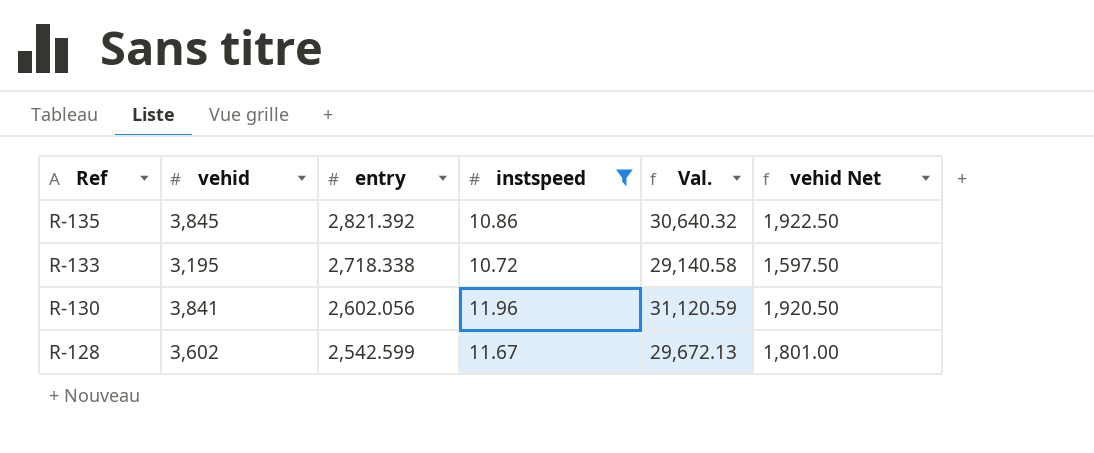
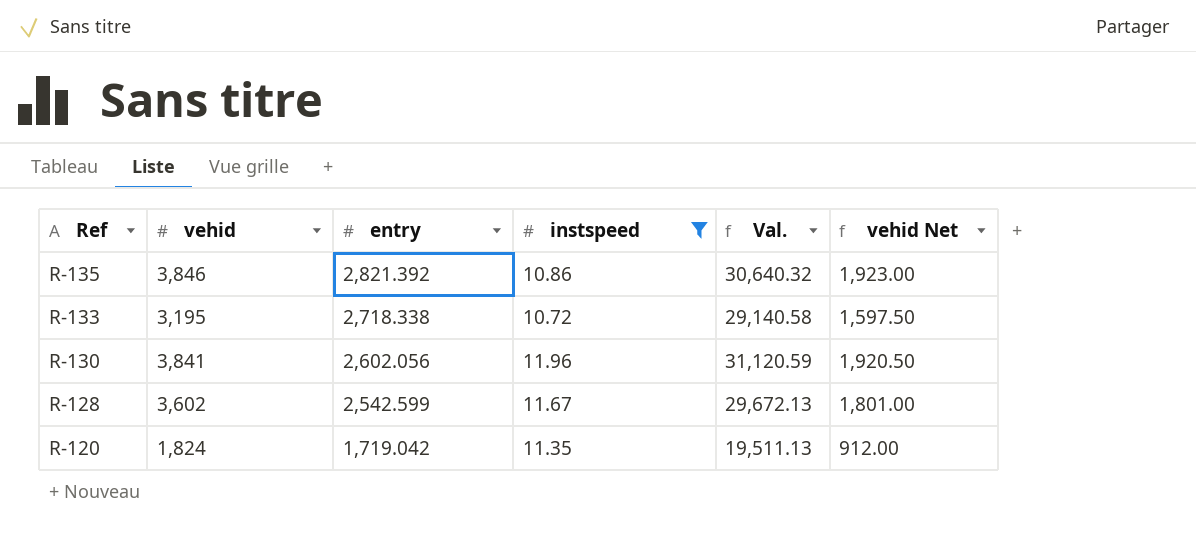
R-135 | vehid: 3,845 -> 3,846
R-135 | vehid Net: 1,922.50 -> 1,923.00
row R-120: none -> 1,824 | 1,719.042 | 11.35 | 19,511.13 | 912.00

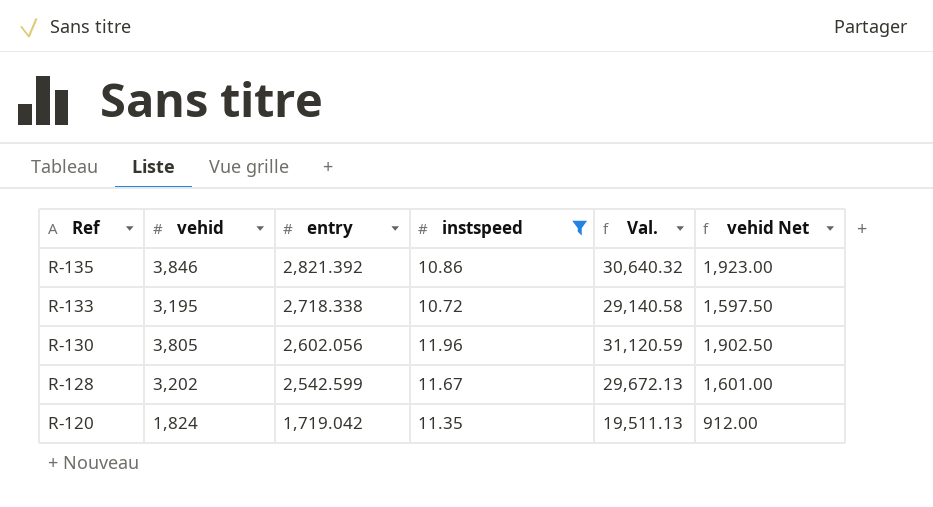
R-130 | vehid: 3,841 -> 3,805
R-130 | vehid Net: 1,920.50 -> 1,902.50
R-128 | vehid: 3,602 -> 3,202
R-128 | vehid Net: 1,801.00 -> 1,601.00

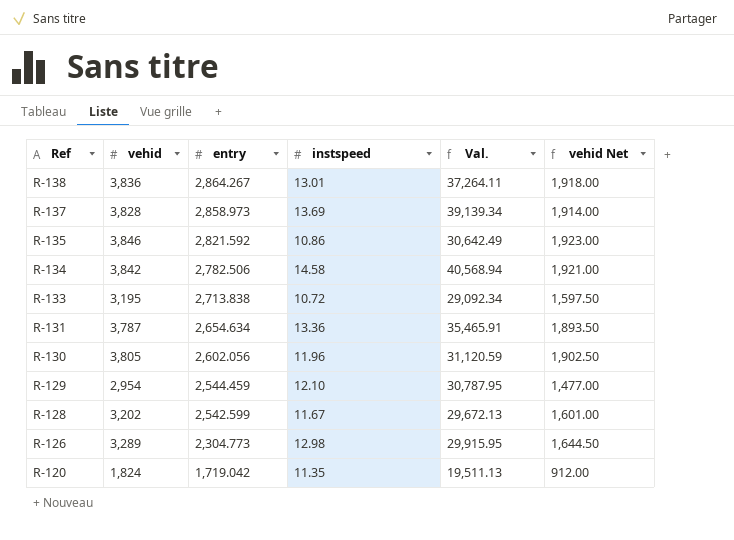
filter: instspeed <= 11.96 -> none
R-135 | entry: 2,821.392 -> 2,821.592
R-135 | Val.: 30,640.32 -> 30,642.49
R-133 | entry: 2,718.338 -> 2,713.838
R-133 | Val.: 29,140.58 -> 29,092.34

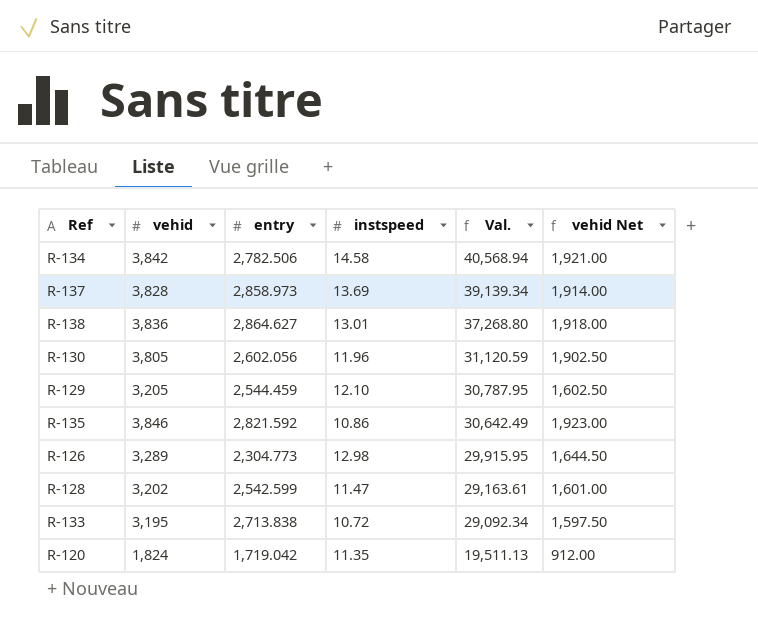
row order: Ref descending -> Val. descending
row R-131: 3,787 | 2,654.634 | 13.36 | 35,465.91 | 1,893.50 -> none
R-138 | entry: 2,864.267 -> 2,864.627
R-138 | Val.: 37,264.11 -> 37,268.80
R-129 | vehid: 2,954 -> 3,205
R-129 | vehid Net: 1,477.00 -> 1,602.50
R-128 | instspeed: 11.67 -> 11.47
R-128 | Val.: 29,672.13 -> 29,163.61

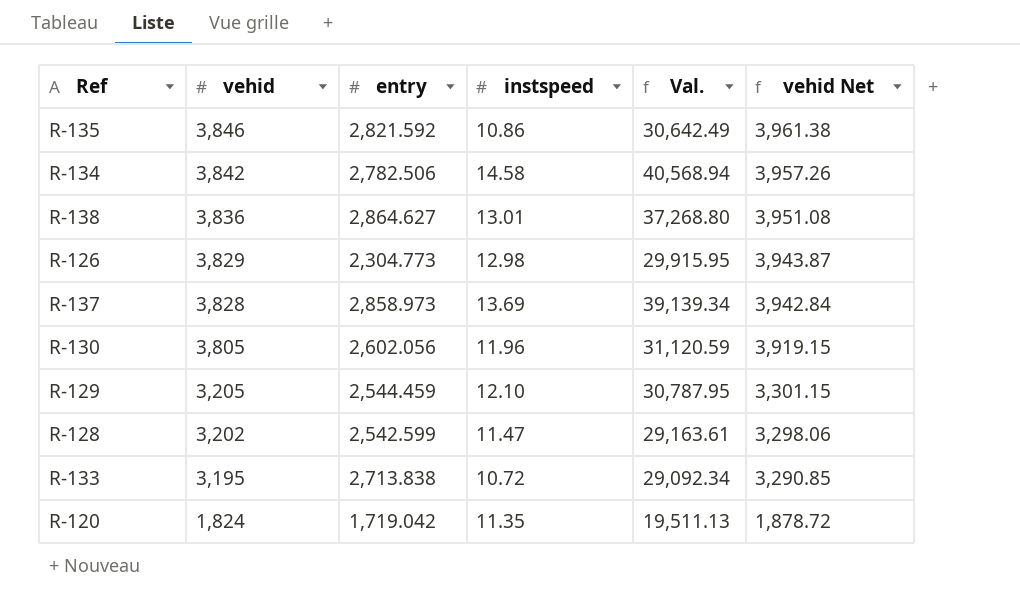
row order: Val. descending -> vehid descending
column vehid Net | formula: [vehid] * 0.5 -> [vehid] * 1.03
R-126 | vehid: 3,289 -> 3,829

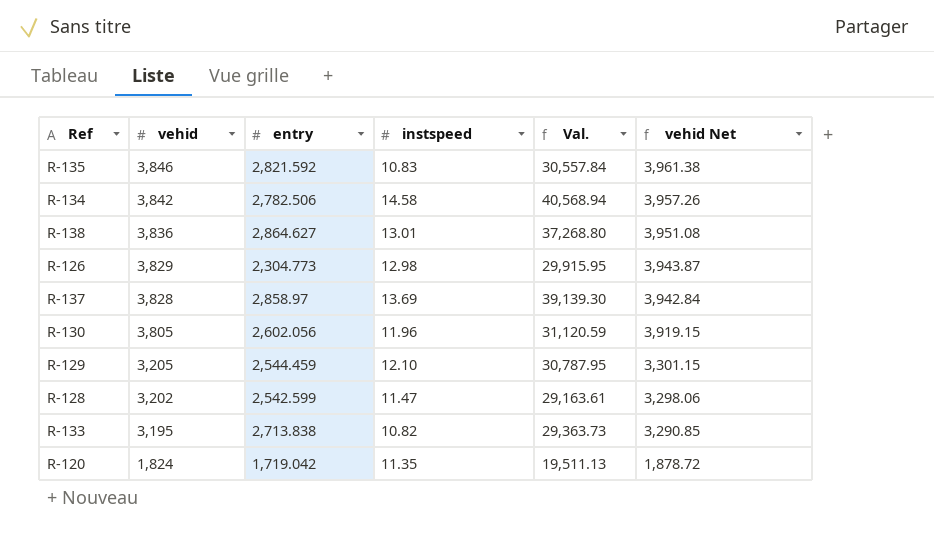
R-135 | instspeed: 10.86 -> 10.83
R-135 | Val.: 30,642.49 -> 30,557.84
R-137 | entry: 2,858.973 -> 2,858.97
R-137 | Val.: 39,139.34 -> 39,139.30
R-133 | instspeed: 10.72 -> 10.82
R-133 | Val.: 29,092.34 -> 29,363.73

